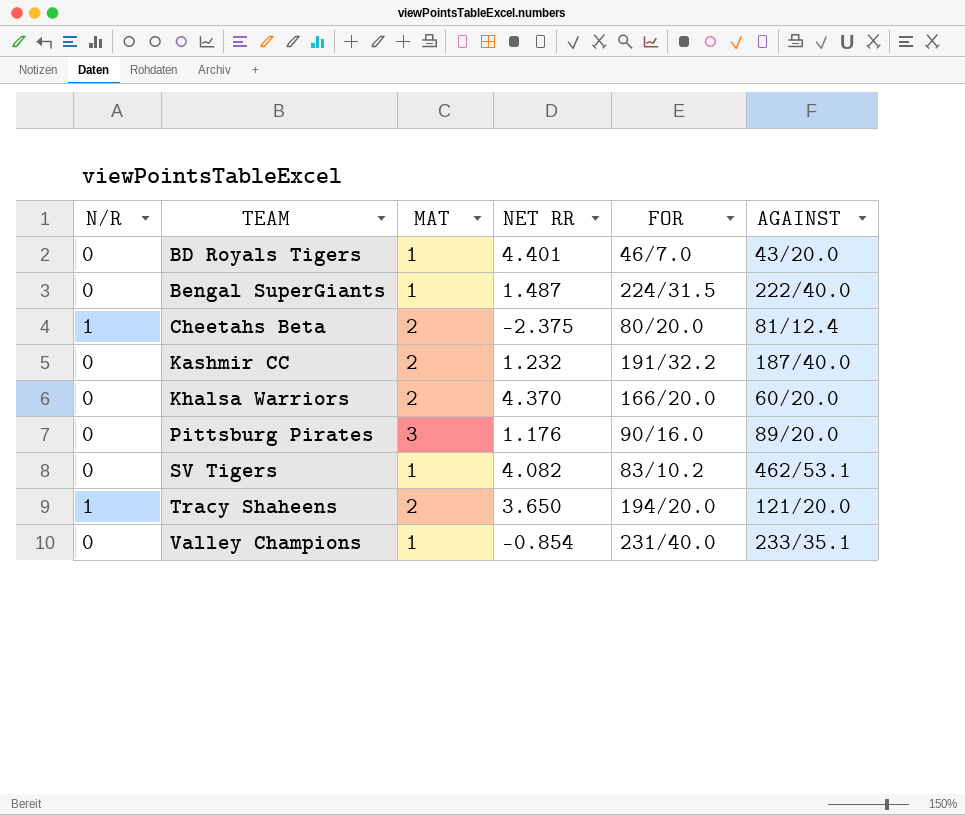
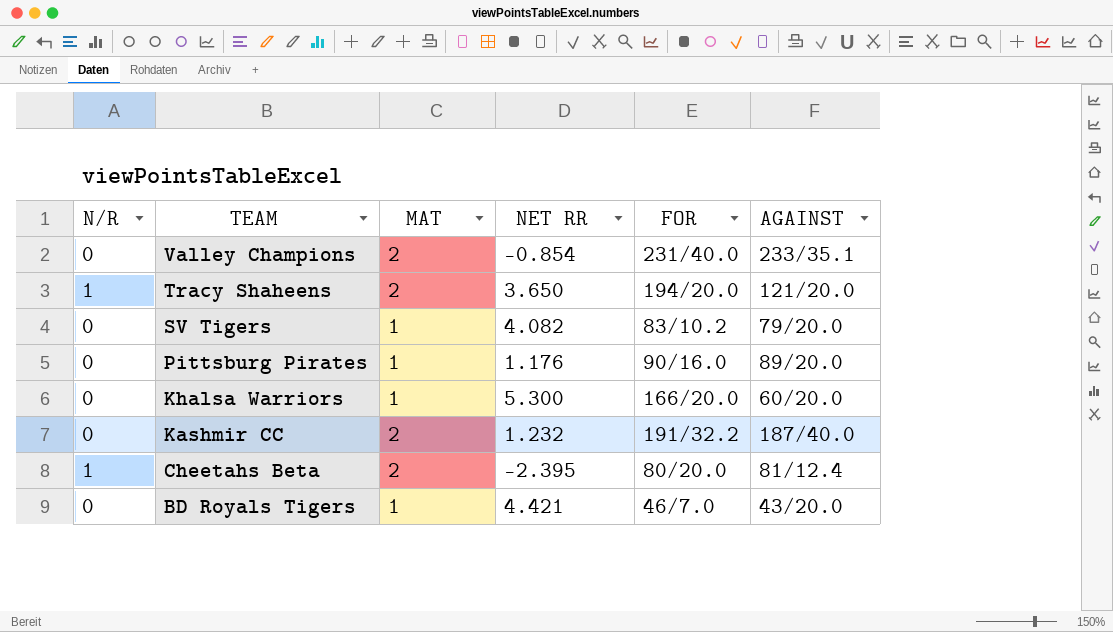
row order: TEAM ascending -> TEAM descending
row Bengal SuperGiants: 0 | 1 | 1.487 | 224/31.5 | 222/40.0 -> none
Valley Champions | MAT: 1 -> 2
SV Tigers | AGAINST: 462/53.1 -> 79/20.0
Pittsburg Pirates | MAT: 3 -> 1
Khalsa Warriors | MAT: 2 -> 1
Khalsa Warriors | NET RR: 4.370 -> 5.300
Cheetahs Beta | NET RR: -2.375 -> -2.395
BD Royals Tigers | NET RR: 4.401 -> 4.421

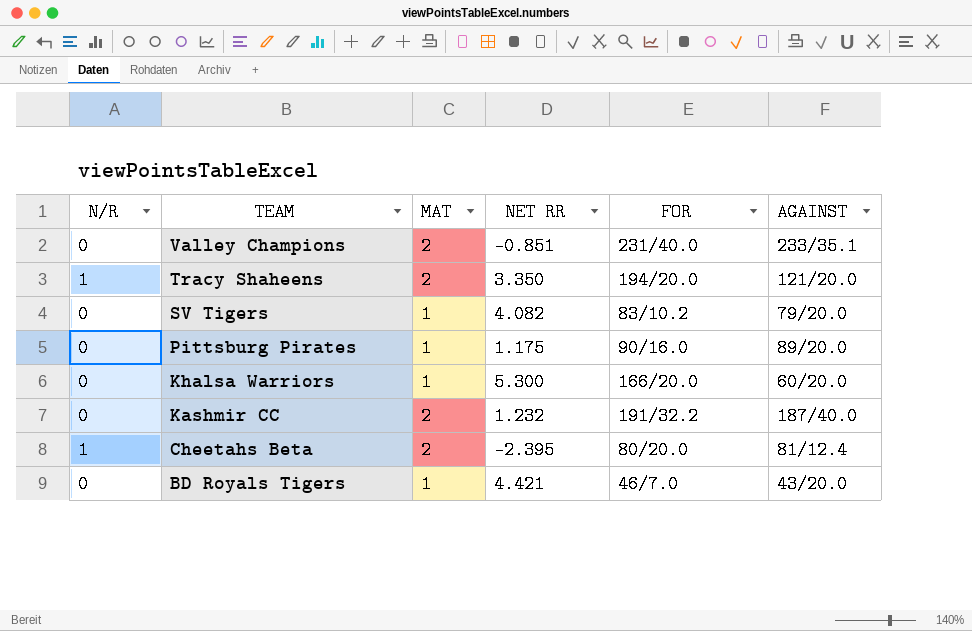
Valley Champions | NET RR: -0.854 -> -0.851
Tracy Shaheens | NET RR: 3.650 -> 3.350
Pittsburg Pirates | NET RR: 1.176 -> 1.175

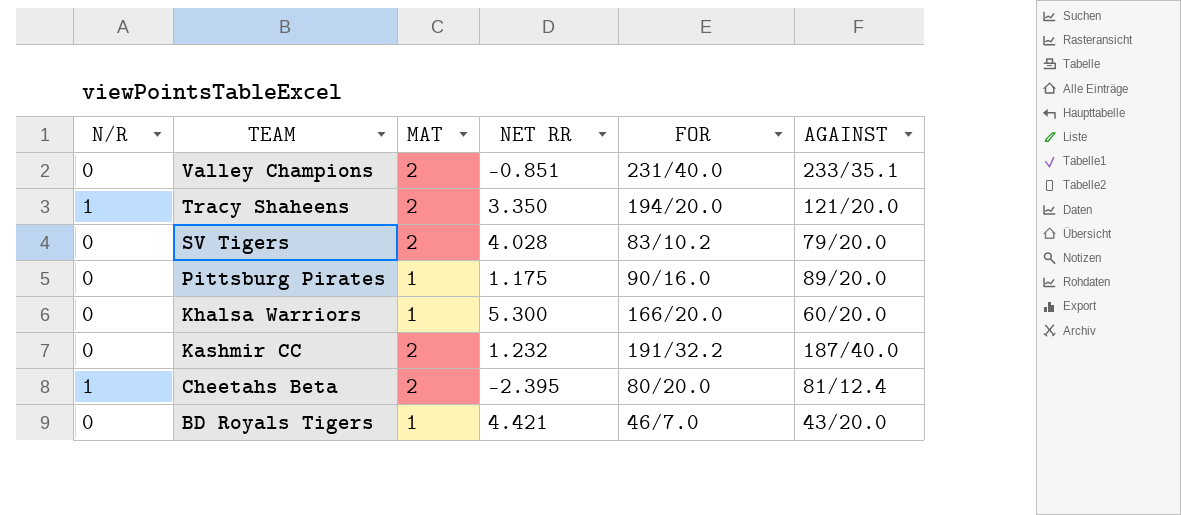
SV Tigers | MAT: 1 -> 2
SV Tigers | NET RR: 4.082 -> 4.028

